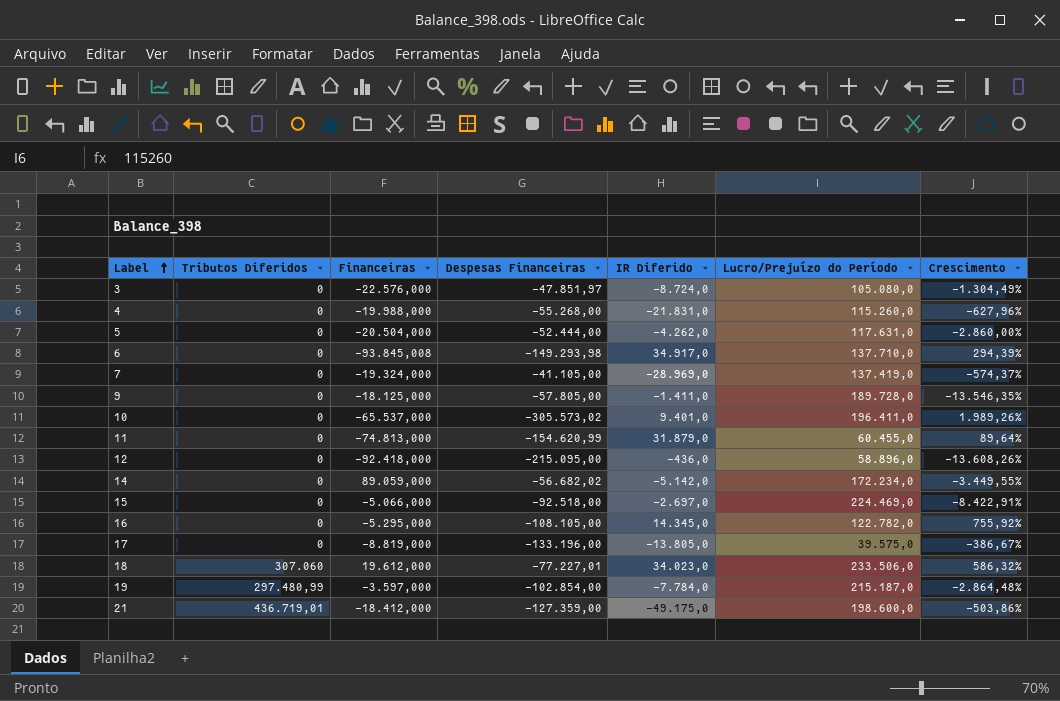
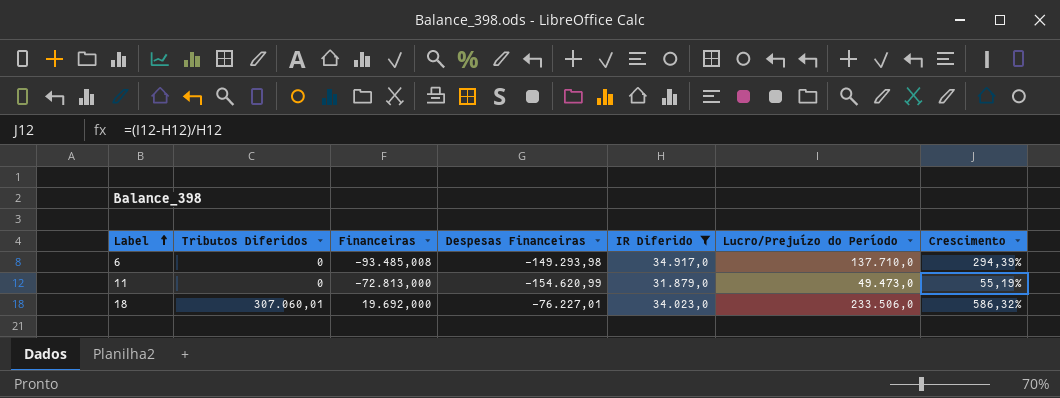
filter: none -> IR Diferido >= 31.879,0
6 | Financeiras: -93.845,008 -> -93.485,008
11 | Financeiras: -74.813,000 -> -72.813,000
11 | Lucro/Prejuízo do Período: 60.455,0 -> 49.473,0
11 | Crescimento: 89,64% -> 55,19%
18 | Tributos Diferidos: 307.060 -> 307.060,01
18 | Financeiras: 19.612,000 -> 19.692,000
18 | Despesas Financeiras: -77.227,01 -> -76.227,01

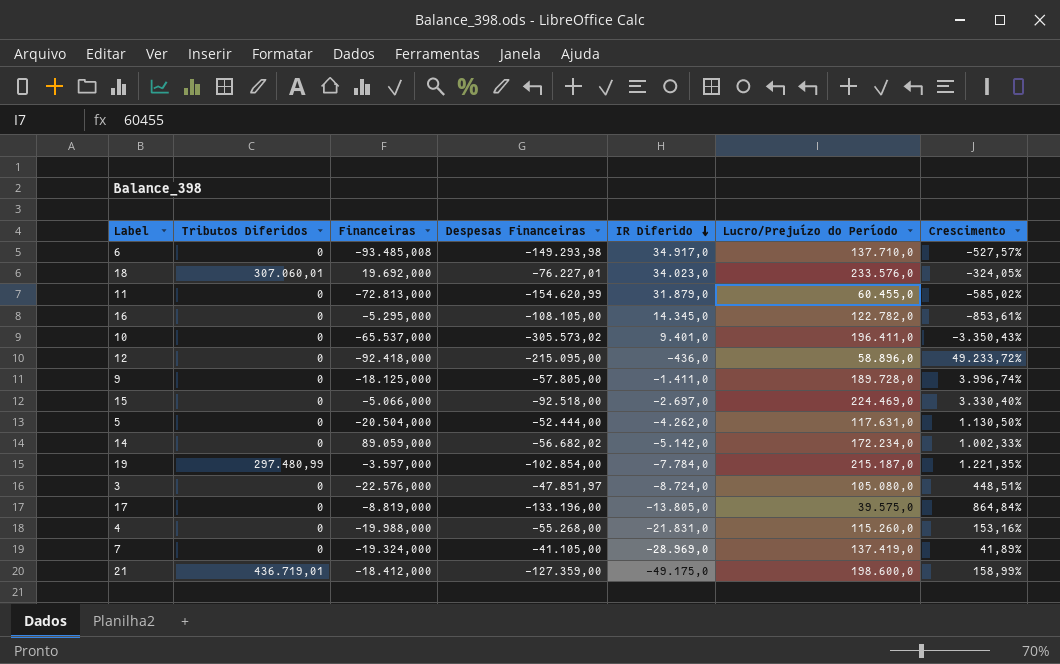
filter: IR Diferido >= 31.879,0 -> none
row order: Label ascending -> IR Diferido descending
column Crescimento | formula: ([Lucro/Prejuízo do Período] - [IR Diferido]) / [IR Diferido] -> ([Despesas Financeiras] - [IR Diferido]) / [IR Diferido]
18 | Lucro/Prejuízo do Período: 233.506,0 -> 233.576,0
11 | Lucro/Prejuízo do Período: 49.473,0 -> 60.455,0

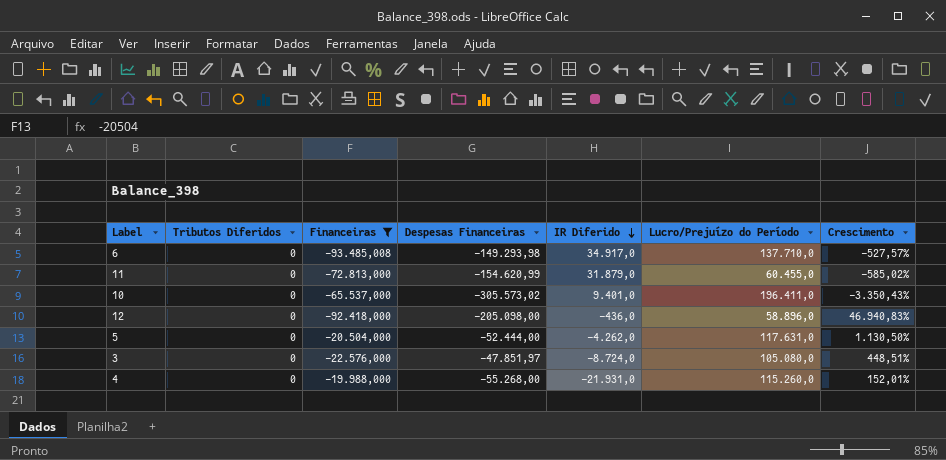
filter: none -> Financeiras <= -19.988,000
12 | Despesas Financeiras: -215.095,00 -> -205.098,00
12 | Crescimento: 49.233,72% -> 46.940,83%
4 | IR Diferido: -21.831,0 -> -21.931,0
4 | Crescimento: 153,16% -> 152,01%

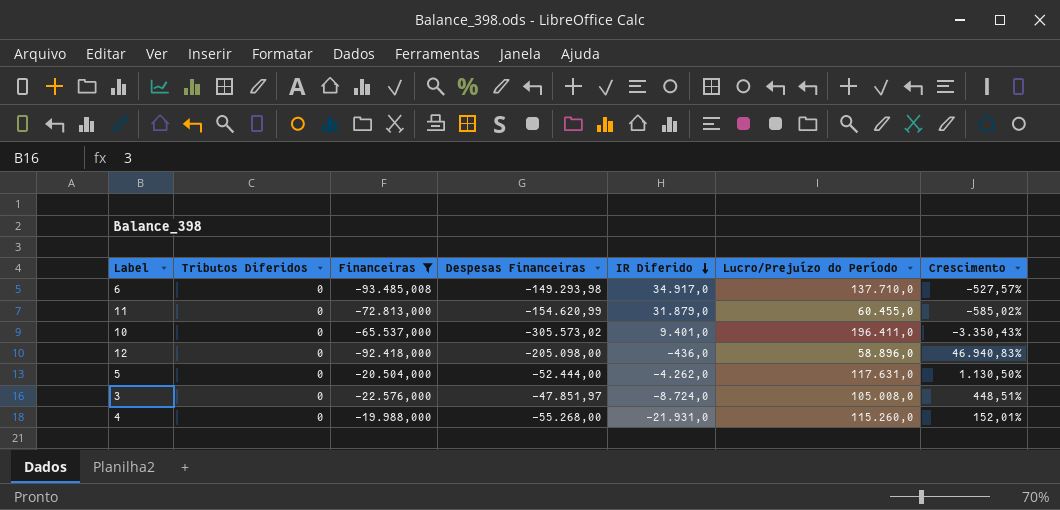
3 | Lucro/Prejuízo do Período: 105.080,0 -> 105.008,0

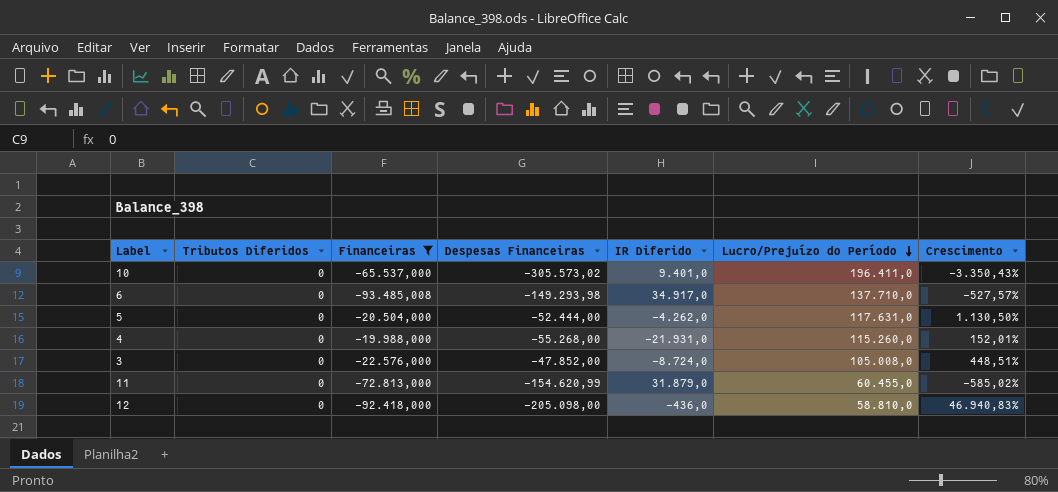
row order: IR Diferido descending -> Lucro/Prejuízo do Período descending
3 | Despesas Financeiras: -47.851,97 -> -47.852,00
12 | Lucro/Prejuízo do Período: 58.896,0 -> 58.810,0

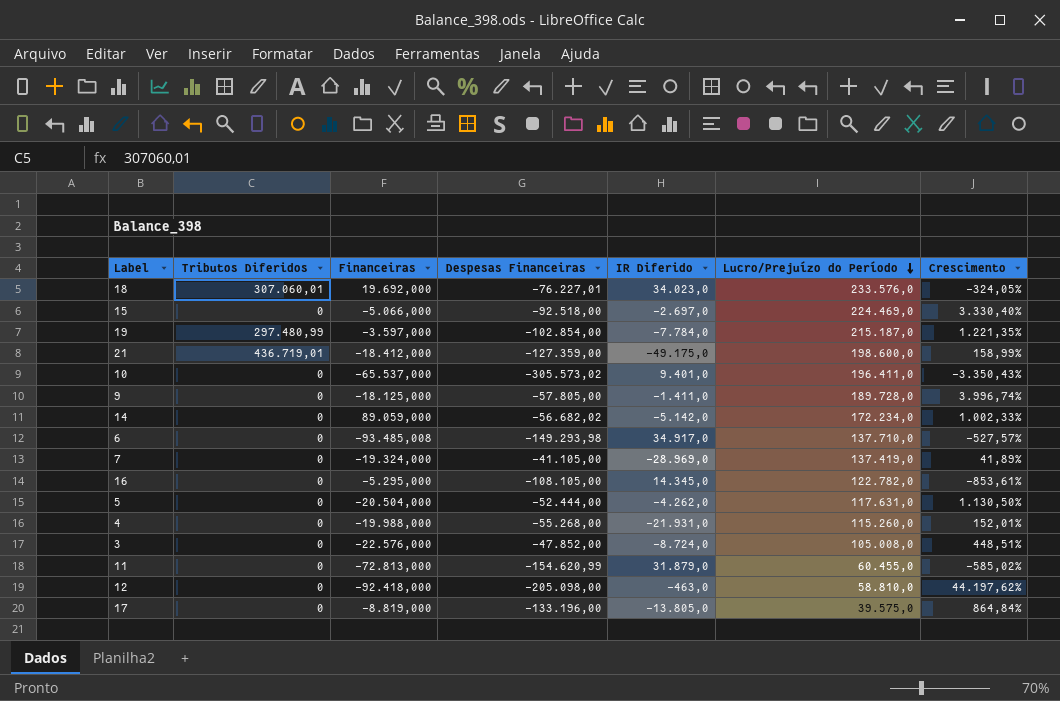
filter: Financeiras <= -19.988,000 -> none
12 | IR Diferido: -436,0 -> -463,0
12 | Crescimento: 46.940,83% -> 44.197,62%

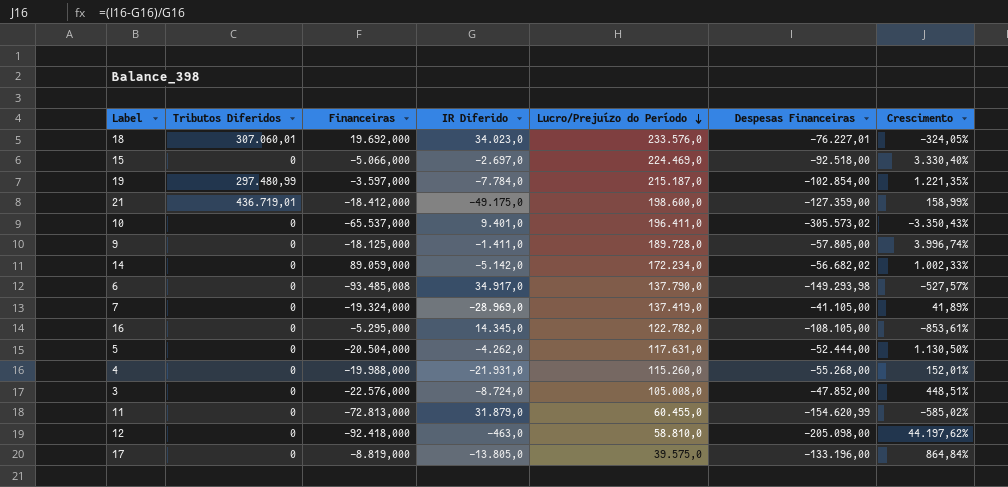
column Despesas Financeiras | position: 4 -> 6
6 | Lucro/Prejuízo do Período: 137.710,0 -> 137.790,0

